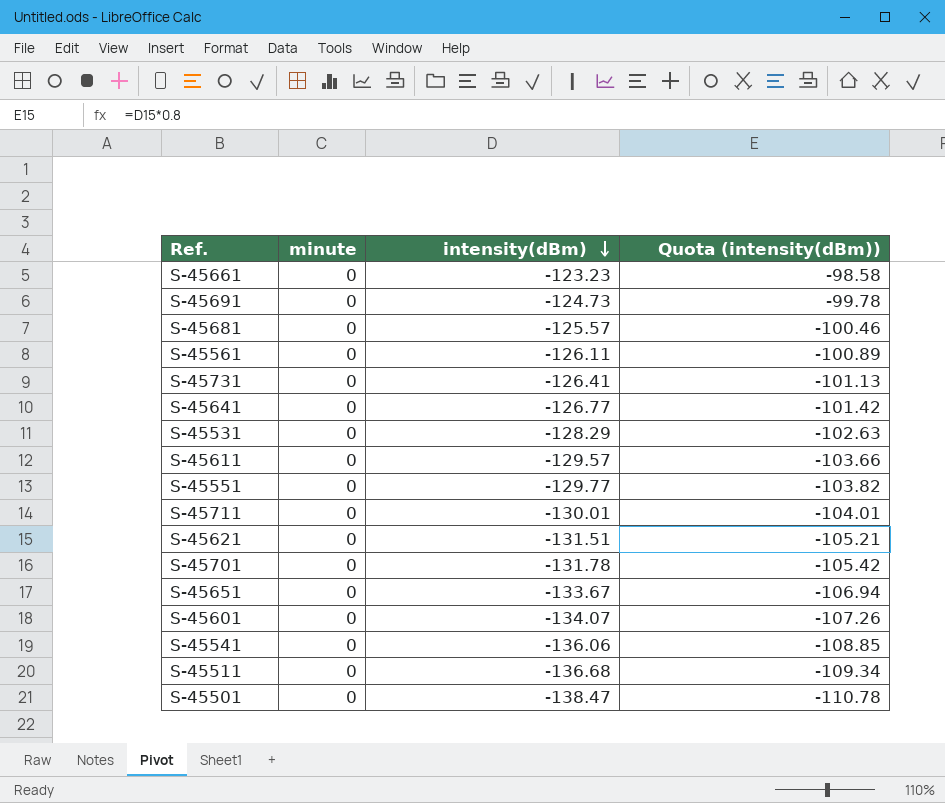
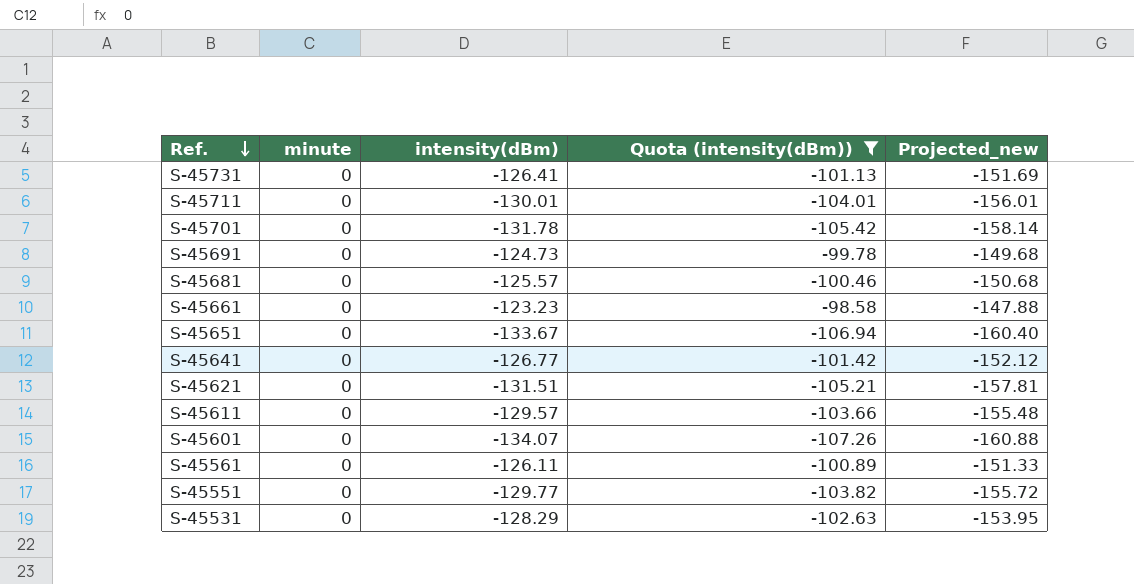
filter: none -> Quota (intensity(dBm)) >= -107.26
row order: intensity(dBm) descending -> Ref. descending
column Projected_new | formula: none -> [intensity(dBm)] * 1.2

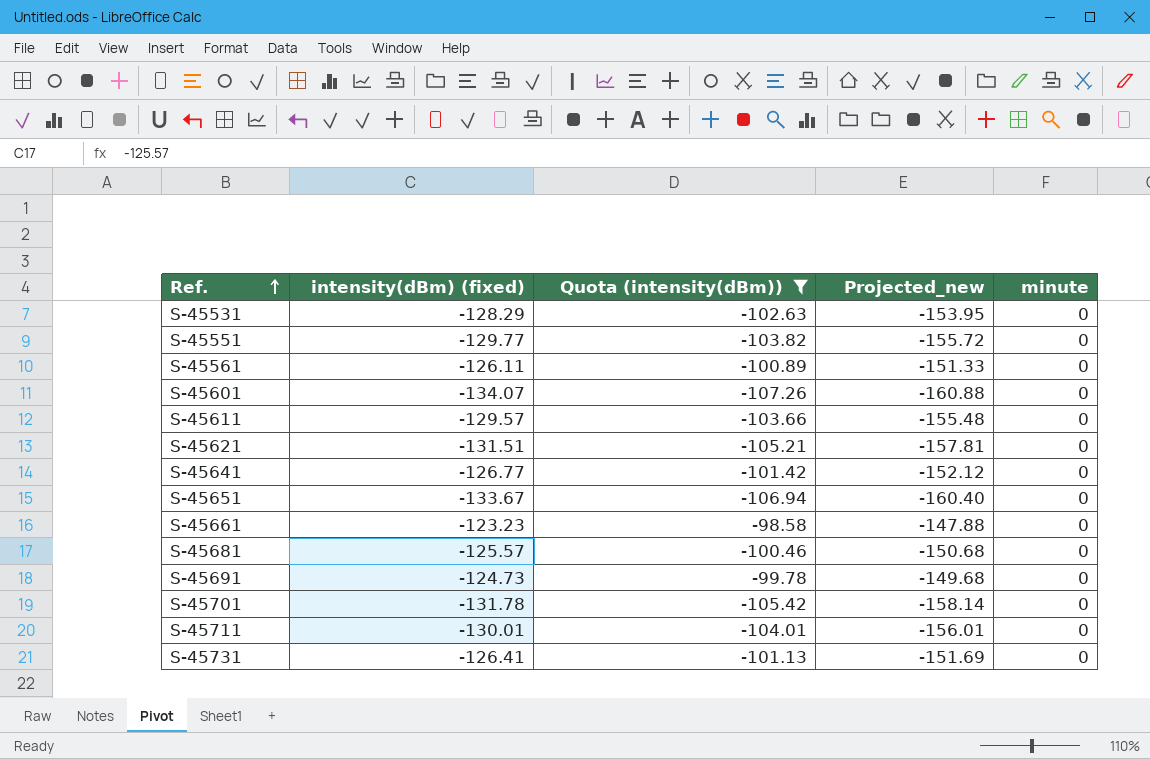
row order: Ref. descending -> Ref. ascending
column name: intensity(dBm) -> intensity(dBm) (fixed)
column minute | position: 2 -> 5

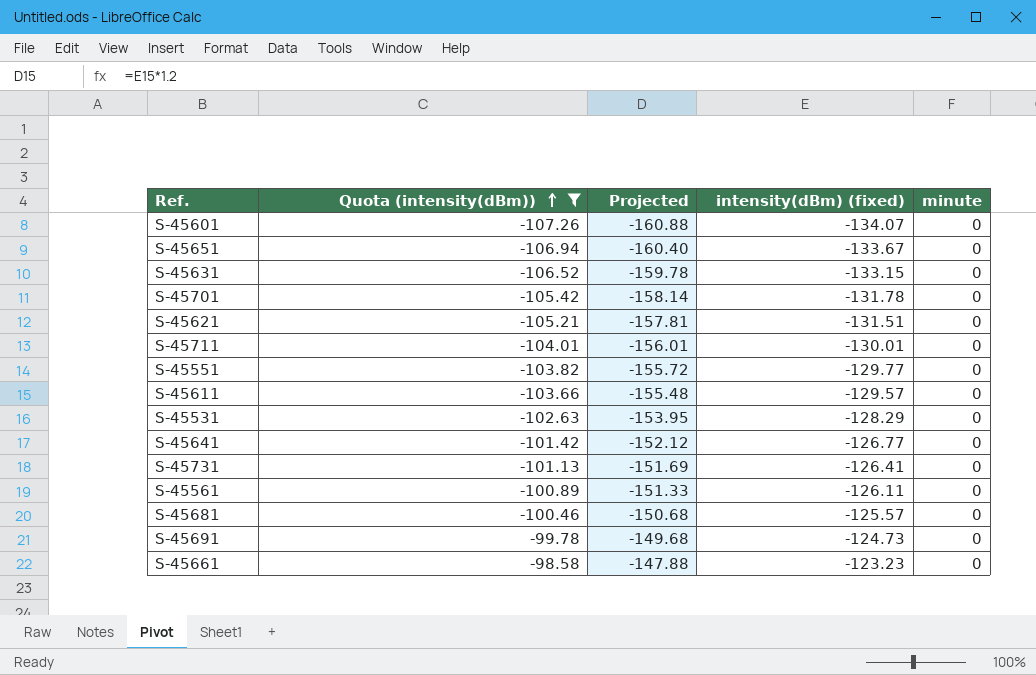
row order: Ref. ascending -> Quota (intensity(dBm)) ascending
column name: Projected_new -> Projected
column intensity(dBm) (fixed) | position: 2 -> 4
row S-45631: none -> -106.52 | -159.78 | -133.15 | 0

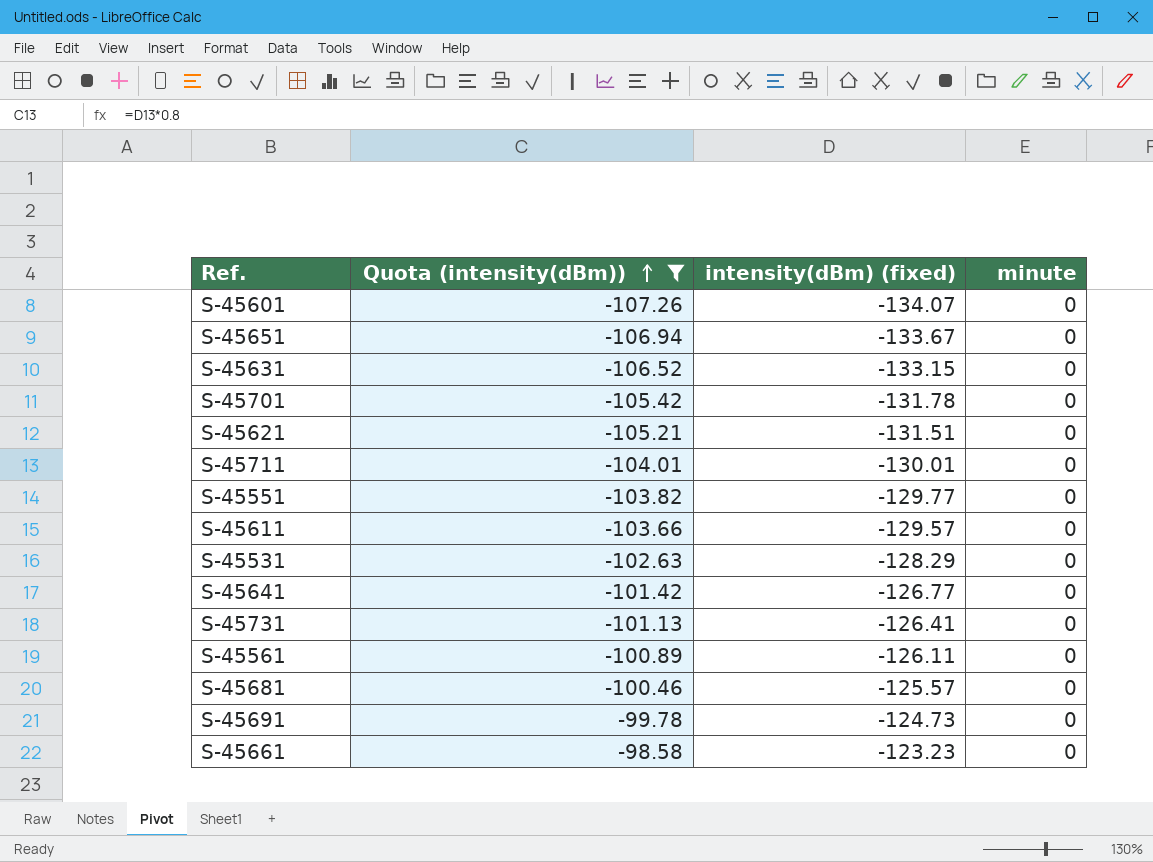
column Projected | formula: [intensity(dBm) (fixed)] * 1.2 -> none

